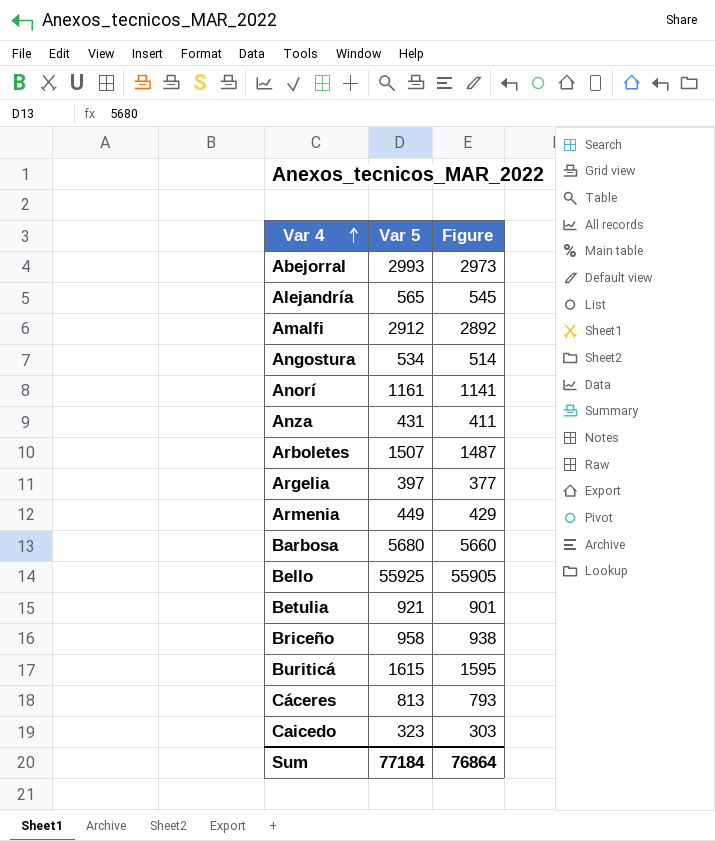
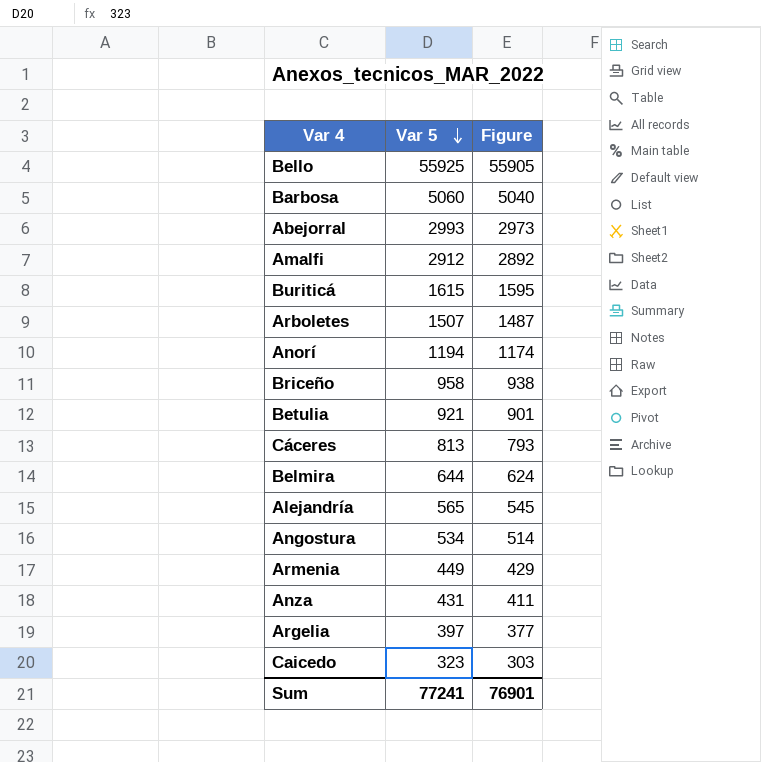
row order: Var 4 ascending -> Var 5 descending
Barbosa | Var 5: 5680 -> 5060
Barbosa | Figure: 5660 -> 5040
Anorí | Var 5: 1161 -> 1194
Anorí | Figure: 1141 -> 1174
row Belmira: none -> 644 | 624
Sum | Var 5: 77184 -> 77241
Sum | Figure: 76864 -> 76901

